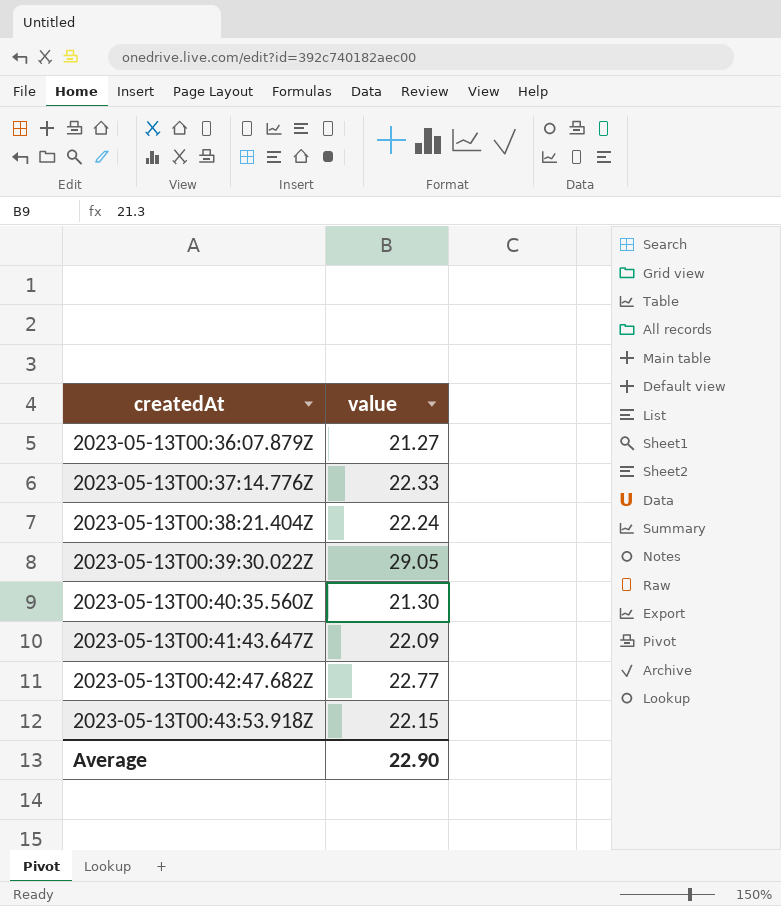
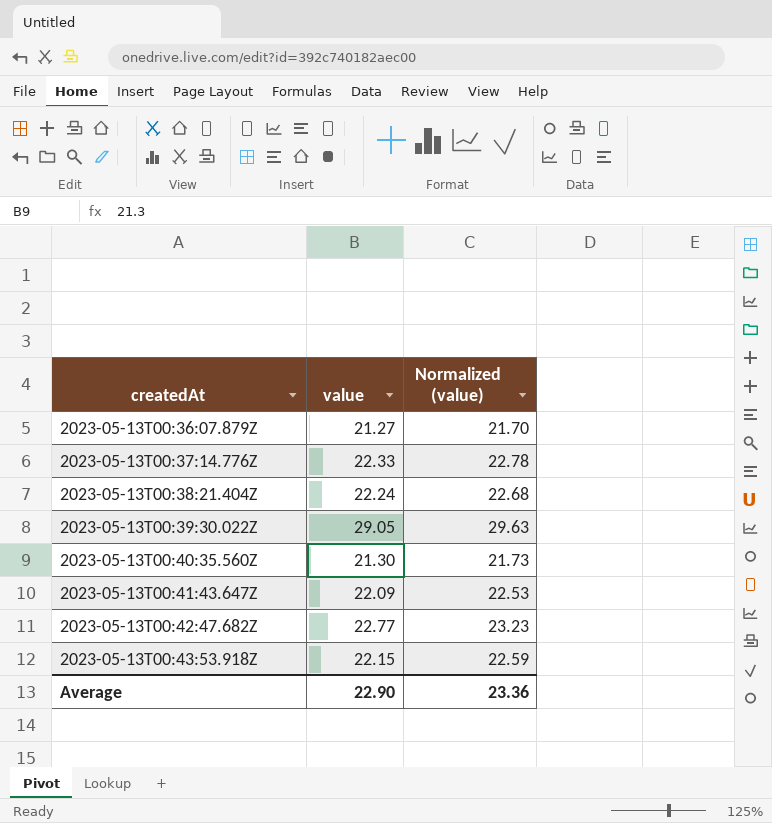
column Normalized (value) | formula: none -> [value] * 1.02

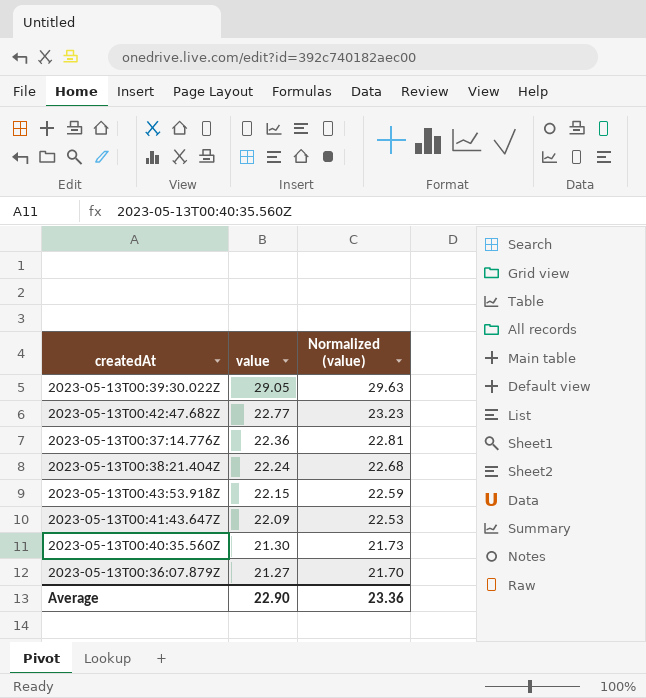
row order: createdAt ascending -> value descending
2023-05-13T00:37:14.776Z | value: 22.33 -> 22.36
2023-05-13T00:37:14.776Z | Normalized (value): 22.78 -> 22.81

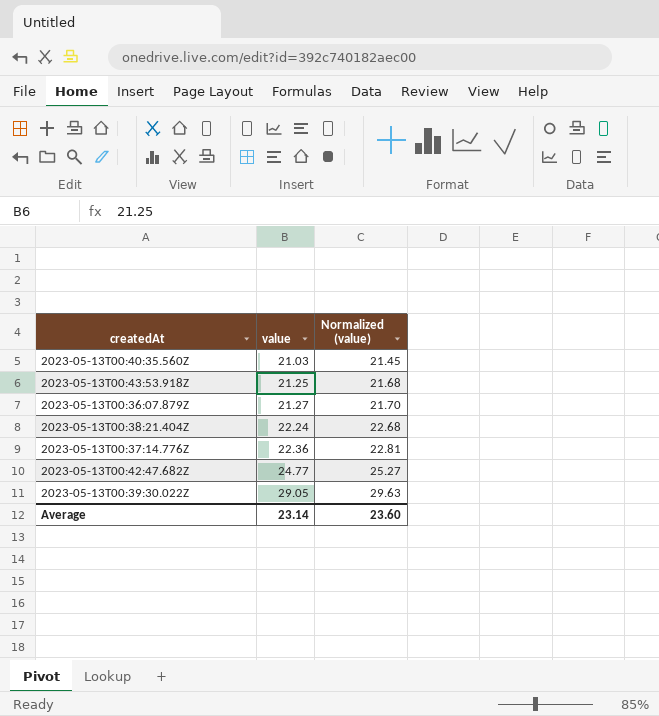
row order: value descending -> value ascending
row 2023-05-13T00:41:43.647Z: 22.09 | 22.53 -> none
2023-05-13T00:40:35.560Z | value: 21.30 -> 21.03
2023-05-13T00:40:35.560Z | Normalized (value): 21.73 -> 21.45
2023-05-13T00:43:53.918Z | value: 22.15 -> 21.25
2023-05-13T00:43:53.918Z | Normalized (value): 22.59 -> 21.68
2023-05-13T00:42:47.682Z | value: 22.77 -> 24.77
2023-05-13T00:42:47.682Z | Normalized (value): 23.23 -> 25.27
Average | value: 22.90 -> 23.14
Average | Normalized (value): 23.36 -> 23.60

